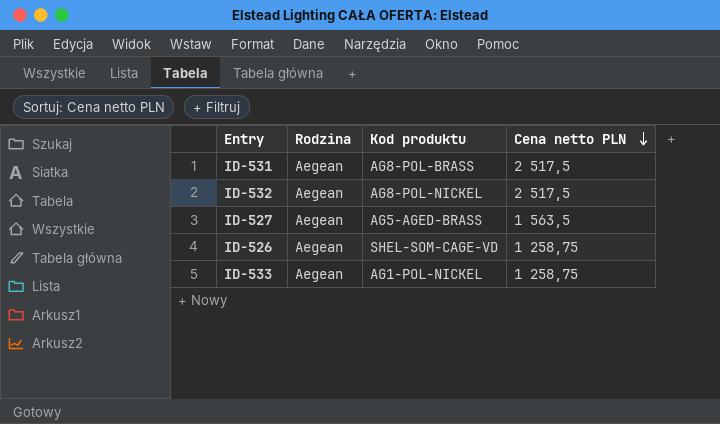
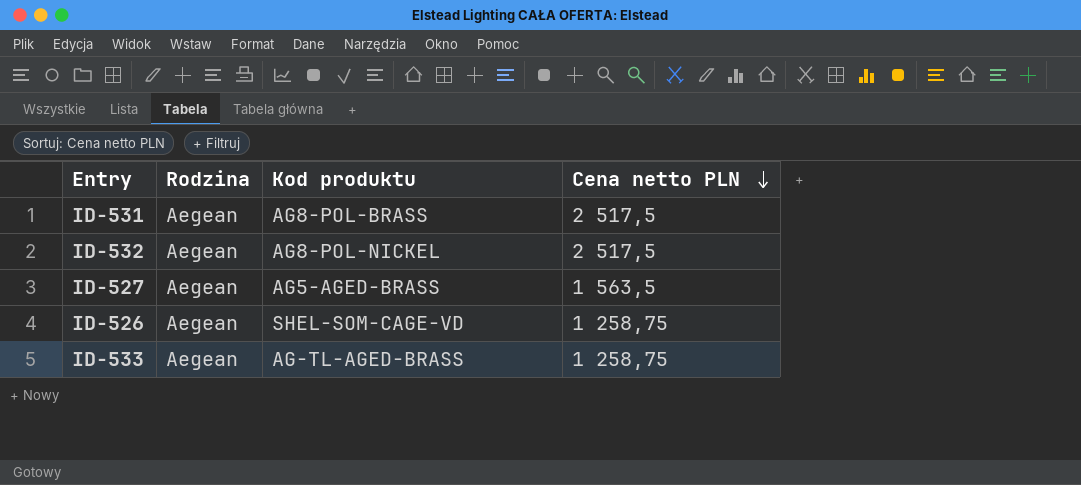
ID-533 | Kod produktu: AG1-POL-NICKEL -> AG-TL-AGED-BRASS

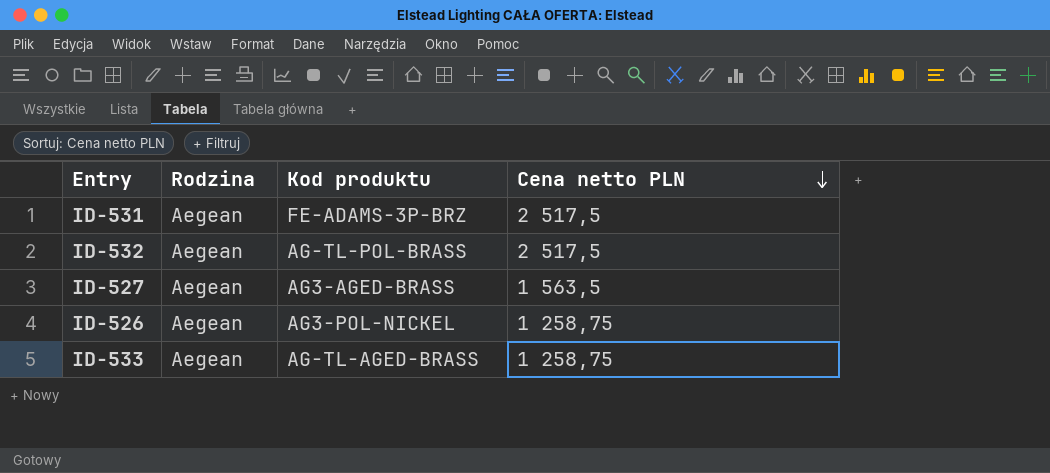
ID-531 | Kod produktu: AG8-POL-BRASS -> FE-ADAMS-3P-BRZ
ID-532 | Kod produktu: AG8-POL-NICKEL -> AG-TL-POL-BRASS
ID-527 | Kod produktu: AG5-AGED-BRASS -> AG3-AGED-BRASS
ID-526 | Kod produktu: SHEL-SOM-CAGE-VD -> AG3-POL-NICKEL

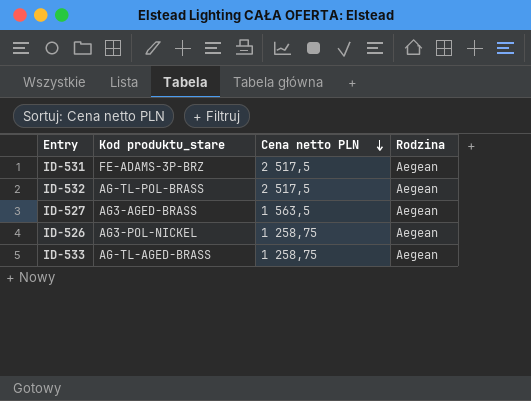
column name: Kod produktu -> Kod produktu_stare
column Rodzina | position: 2 -> 4

